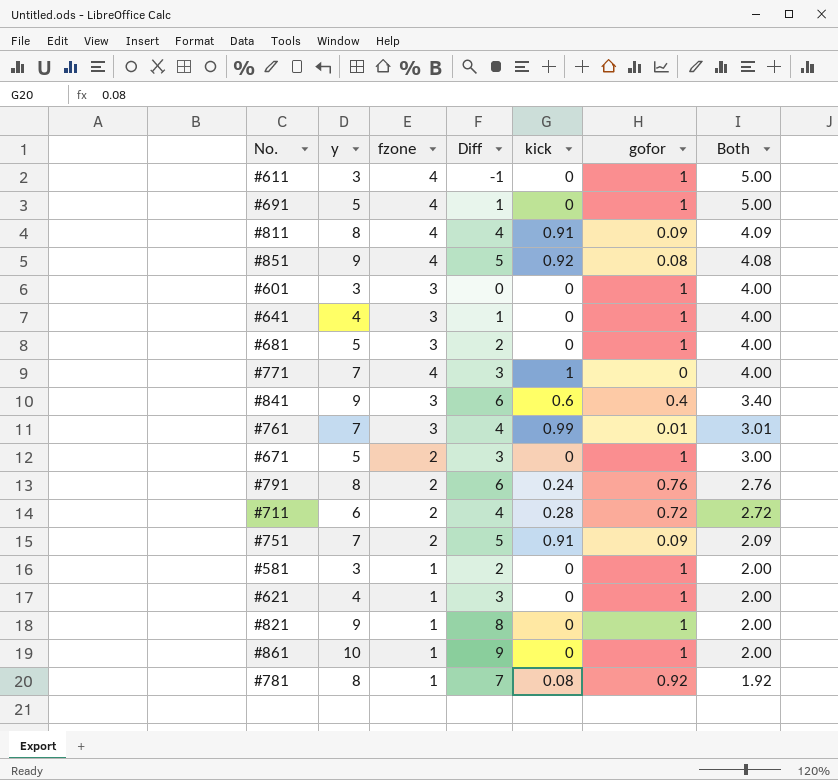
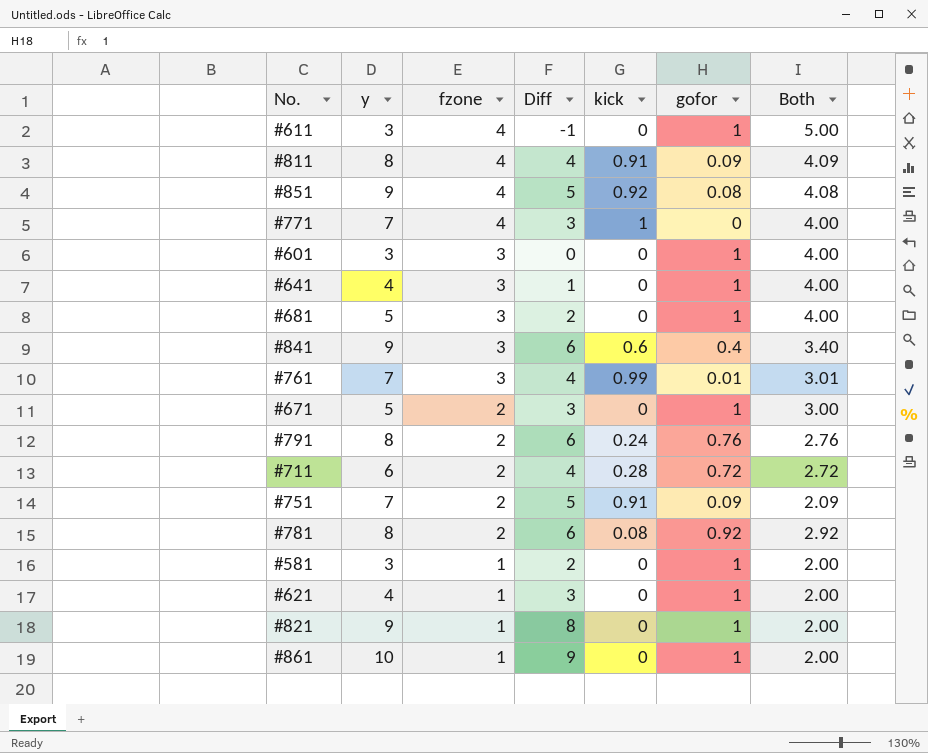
row order: Both descending -> fzone descending
row #691: 5 | 4 | 1 | 0 | 1 | 5.00 -> none
#781 | fzone: 1 -> 2
#781 | Diff: 7 -> 6
#781 | Both: 1.92 -> 2.92

